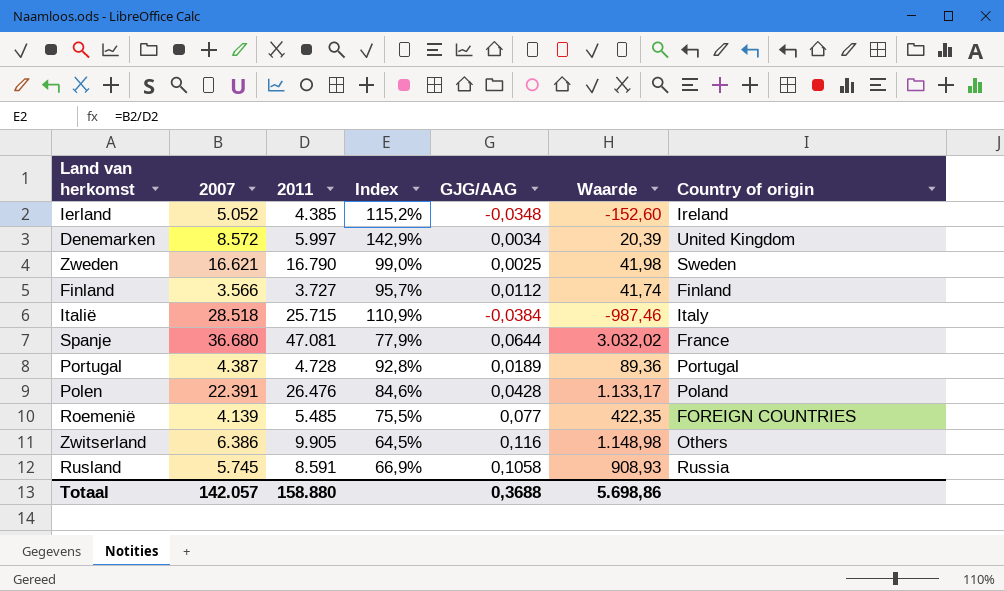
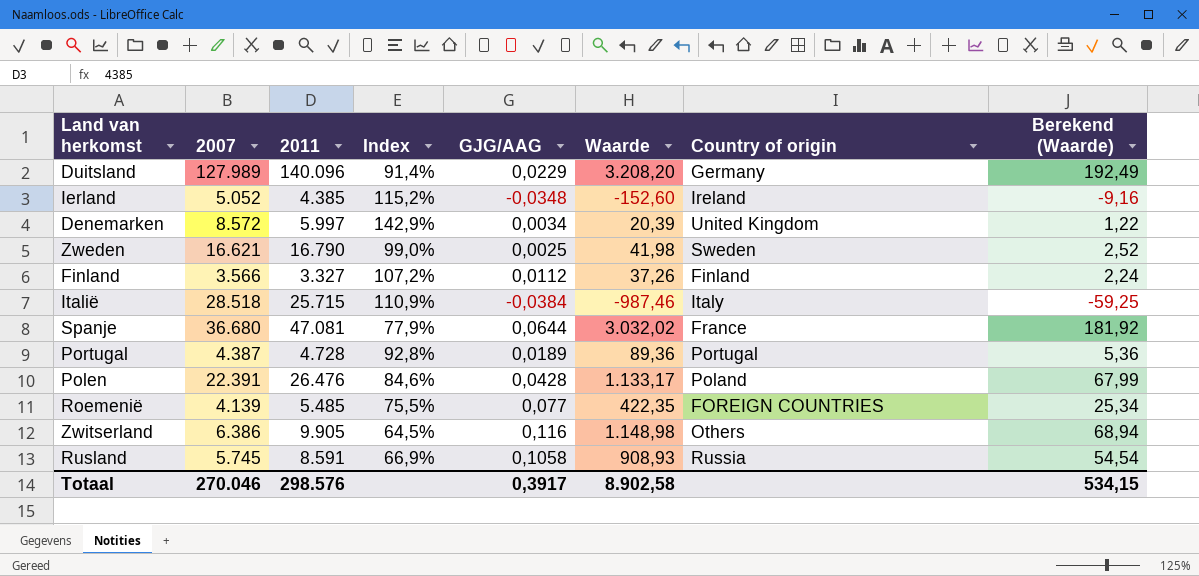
column Berekend (Waarde) | formula: none -> [Waarde] * 0,06
row Duitsland: none -> 127.989 | 140.096 | 91,4% | 0,0229 | 3.208,20 | Germany | 192,49
Finland | 2011: 3.727 -> 3.327
Finland | Index: 95,7% -> 107,2%
Finland | Waarde: 41,74 -> 37,26
Totaal | 2007: 142.057 -> 270.046
Totaal | 2011: 158.880 -> 298.576
Totaal | GJG/AAG: 0,3688 -> 0,3917
Totaal | Waarde: 5.698,86 -> 8.902,58

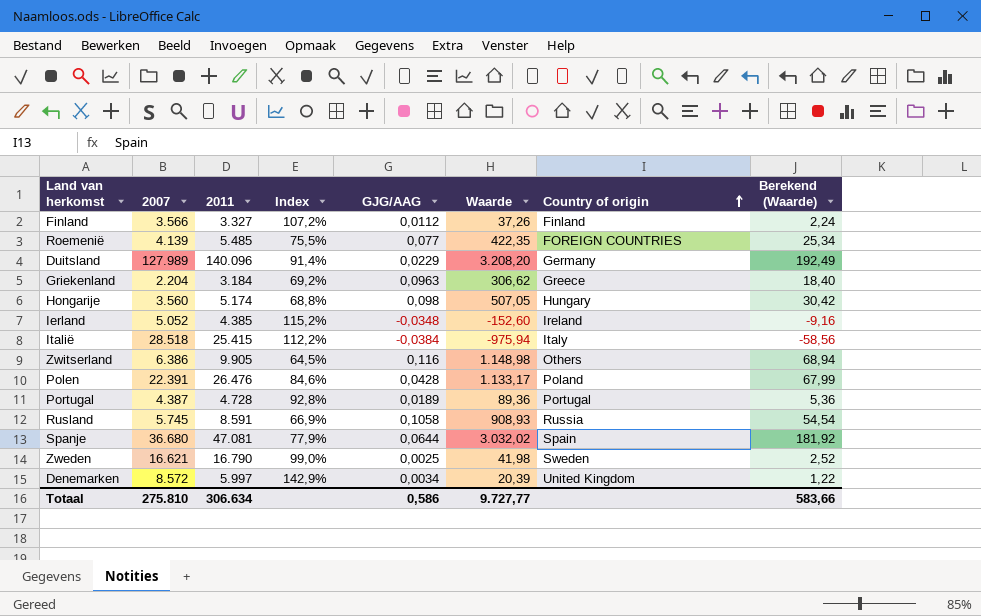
row order: none -> Country of origin ascending
row Griekenland: none -> 2.204 | 3.184 | 69,2% | 0,0963 | 306,62 | Greece | 18,40
row Hongarije: none -> 3.560 | 5.174 | 68,8% | 0,098 | 507,05 | Hungary | 30,42
Italië | 2011: 25.715 -> 25.415
Italië | Index: 110,9% -> 112,2%
Italië | Waarde: -987,46 -> -975,94
Italië | Berekend (Waarde): -59,25 -> -58,56
Spanje | Country of origin: France -> Spain
Totaal | 2007: 270.046 -> 275.810
Totaal | 2011: 298.576 -> 306.634
Totaal | GJG/AAG: 0,3917 -> 0,586
Totaal | Waarde: 8.902,58 -> 9.727,77
Totaal | Berekend (Waarde): 534,15 -> 583,66

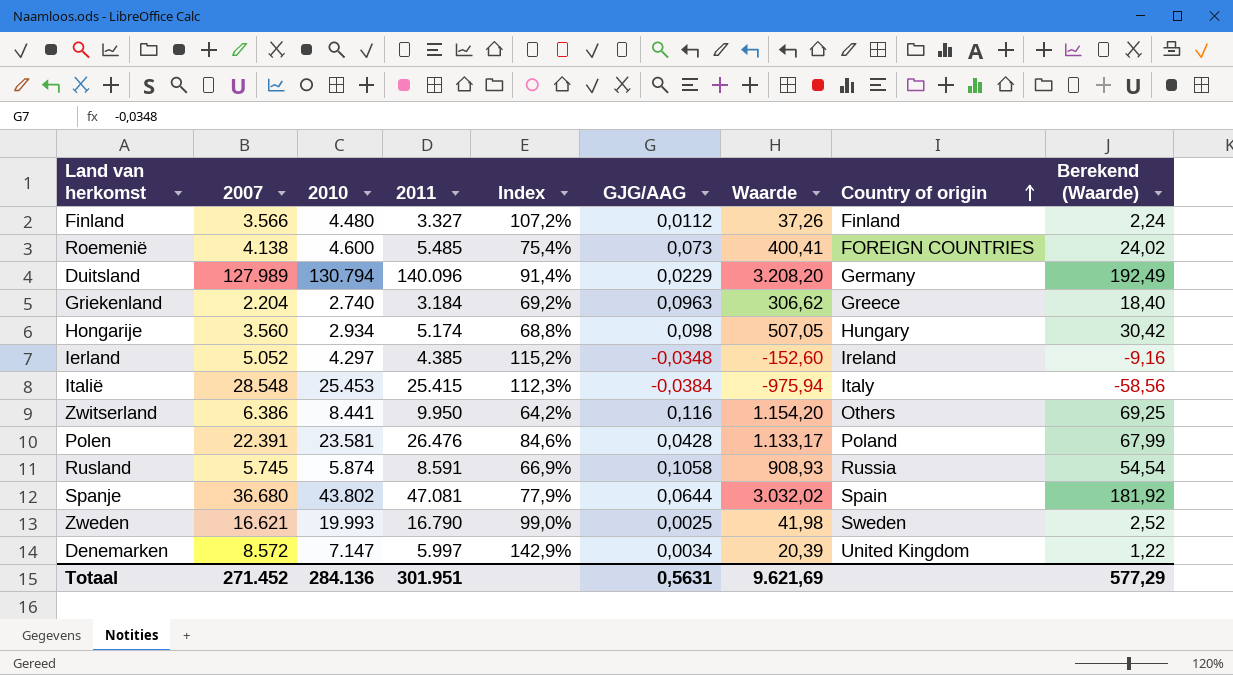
column 2010 | position: none -> 3
row Portugal: 4.387 | 4.728 | 92,8% | 0,0189 | 89,36 | Portugal | 5,36 -> none
Roemenië | 2007: 4.139 -> 4.138
Roemenië | Index: 75,5% -> 75,4%
Roemenië | GJG/AAG: 0,077 -> 0,073
Roemenië | Waarde: 422,35 -> 400,41
Roemenië | Berekend (Waarde): 25,34 -> 24,02
Italië | 2007: 28.518 -> 28.548
Italië | Index: 112,2% -> 112,3%
Zwitserland | 2011: 9.905 -> 9.950
Zwitserland | Index: 64,5% -> 64,2%
Zwitserland | Waarde: 1.148,98 -> 1.154,20
Zwitserland | Berekend (Waarde): 68,94 -> 69,25
Totaal | 2007: 275.810 -> 271.452
Totaal | 2011: 306.634 -> 301.951
Totaal | GJG/AAG: 0,586 -> 0,5631
Totaal | Waarde: 9.727,77 -> 9.621,69
Totaal | Berekend (Waarde): 583,66 -> 577,29

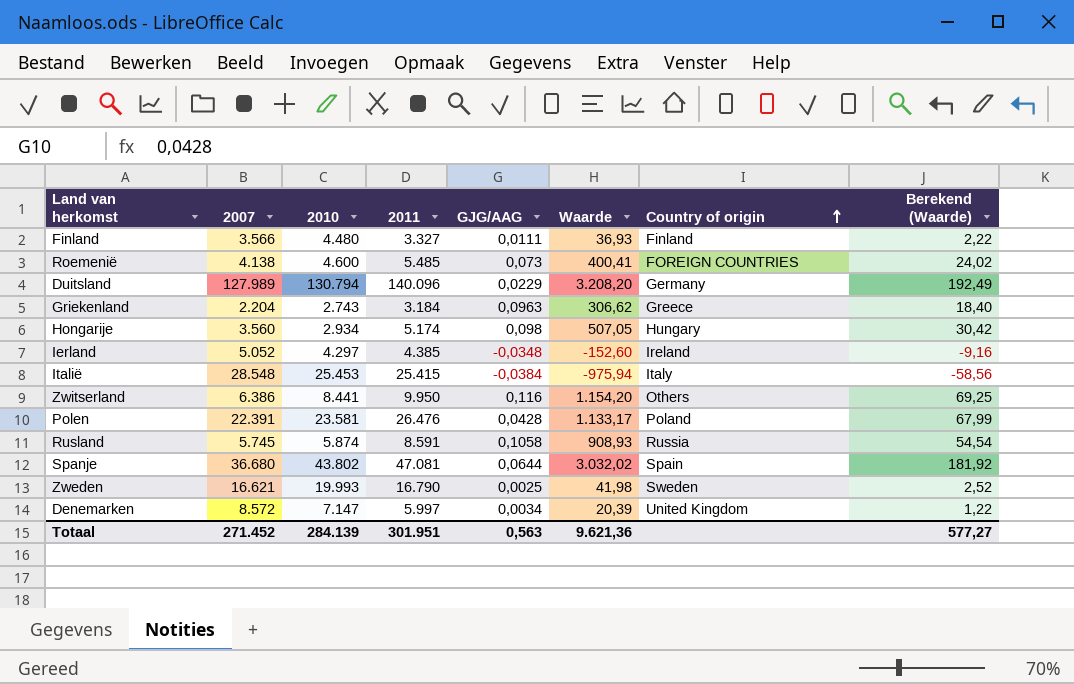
column Index | formula: [2007] / [2011] -> none
Finland | GJG/AAG: 0,0112 -> 0,0111
Finland | Waarde: 37,26 -> 36,93
Finland | Berekend (Waarde): 2,24 -> 2,22
Griekenland | 2010: 2.740 -> 2.743
Totaal | 2010: 284.136 -> 284.139
Totaal | GJG/AAG: 0,5631 -> 0,563
Totaal | Waarde: 9.621,69 -> 9.621,36
Totaal | Berekend (Waarde): 577,29 -> 577,27

